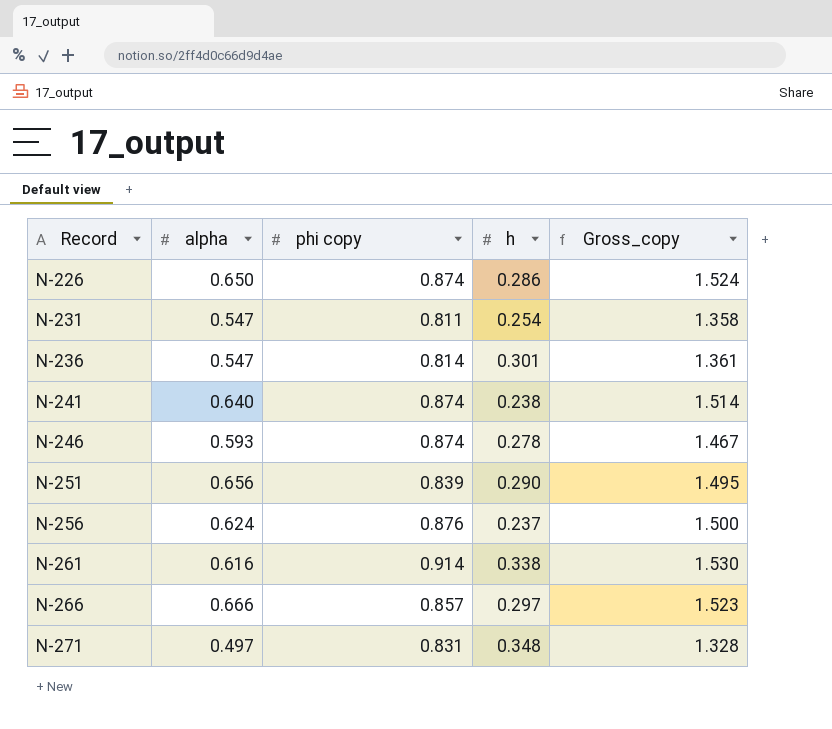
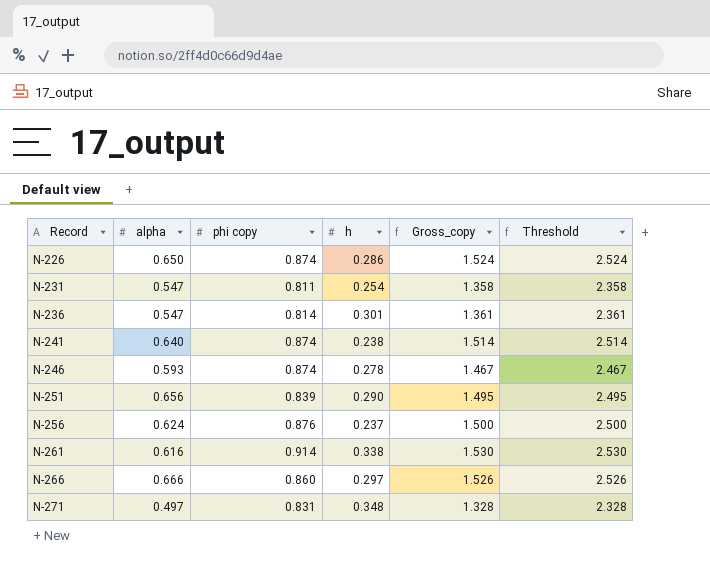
column Threshold | formula: none -> [Gross_copy] + 1
N-266 | phi copy: 0.857 -> 0.860
N-266 | Gross_copy: 1.523 -> 1.526

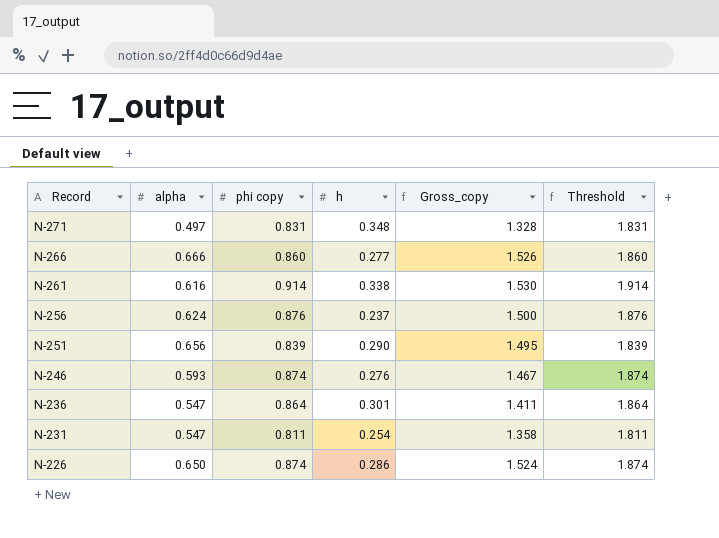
row order: Record ascending -> Record descending
column Threshold | formula: [Gross_copy] + 1 -> [phi copy] + 1
row N-241: 0.640 | 0.874 | 0.238 | 1.514 | 2.514 -> none
N-266 | h: 0.297 -> 0.277
N-246 | h: 0.278 -> 0.276
N-236 | phi copy: 0.814 -> 0.864
N-236 | Gross_copy: 1.361 -> 1.411

